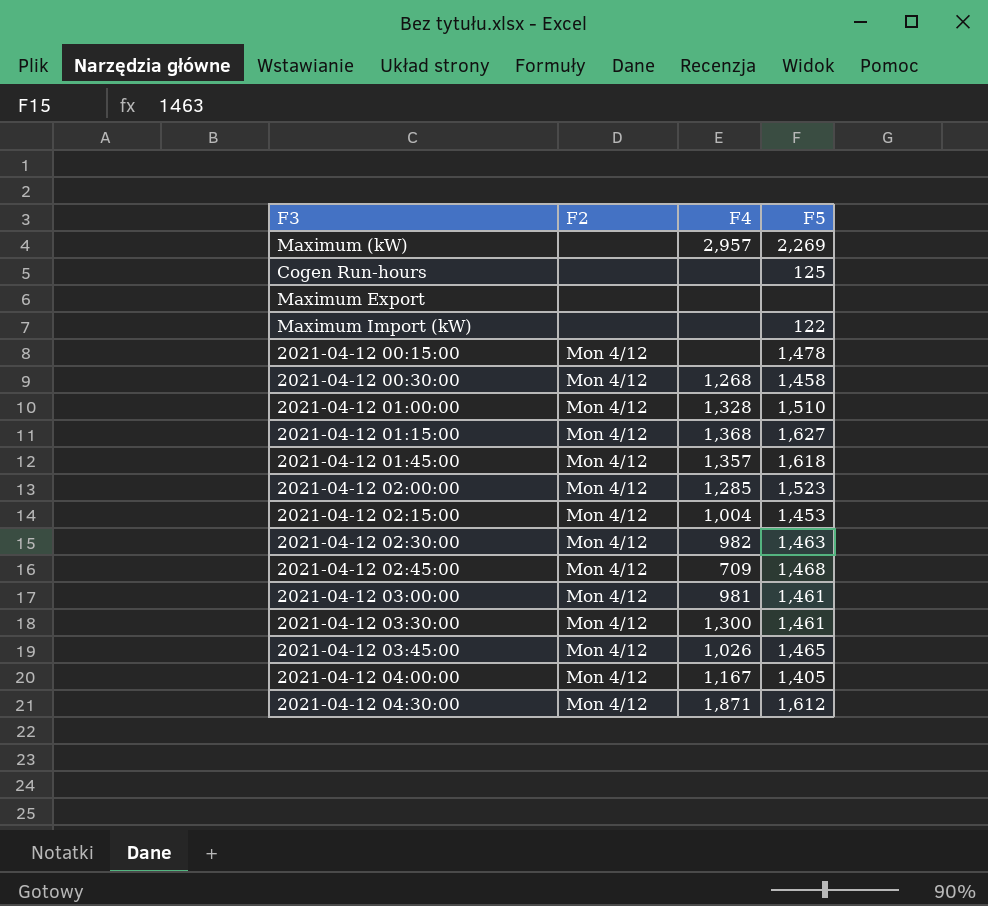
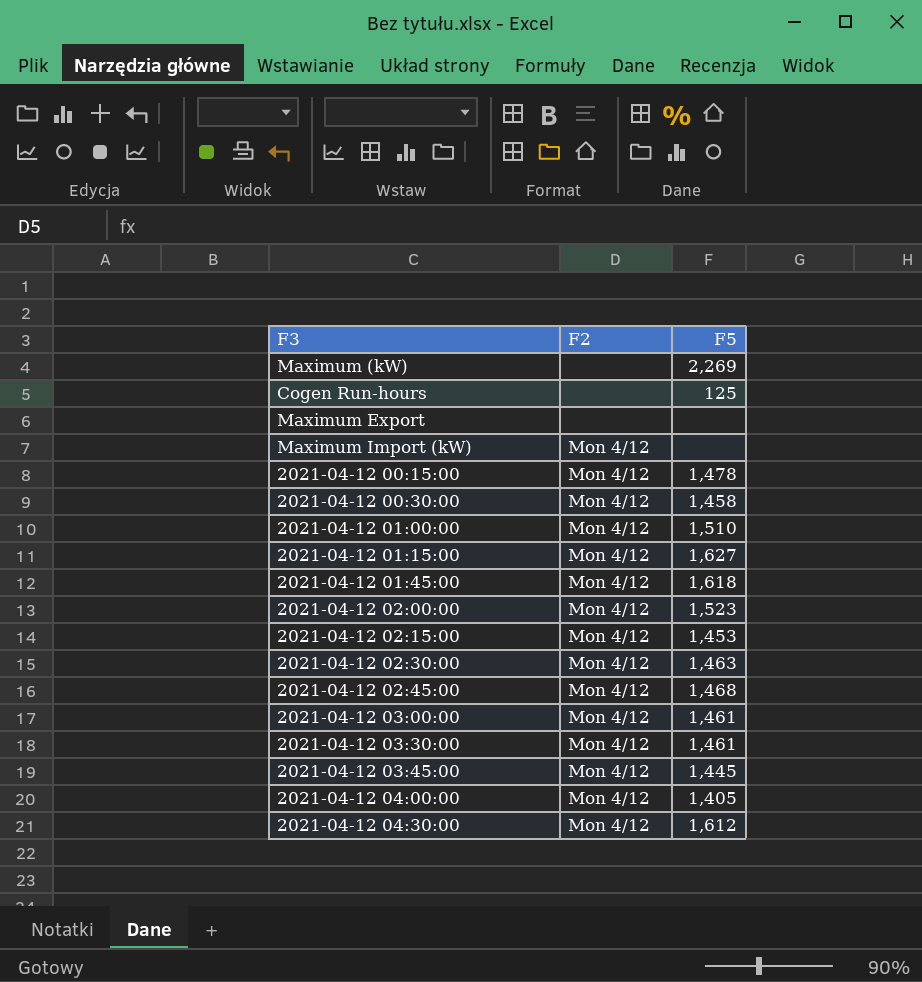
column F4 | position: 3 -> none
Maximum Import (kW) | F2: none -> Mon 4/12
Maximum Import (kW) | F5: 122 -> none
2021-04-12 03:45:00 | F5: 1,465 -> 1,445

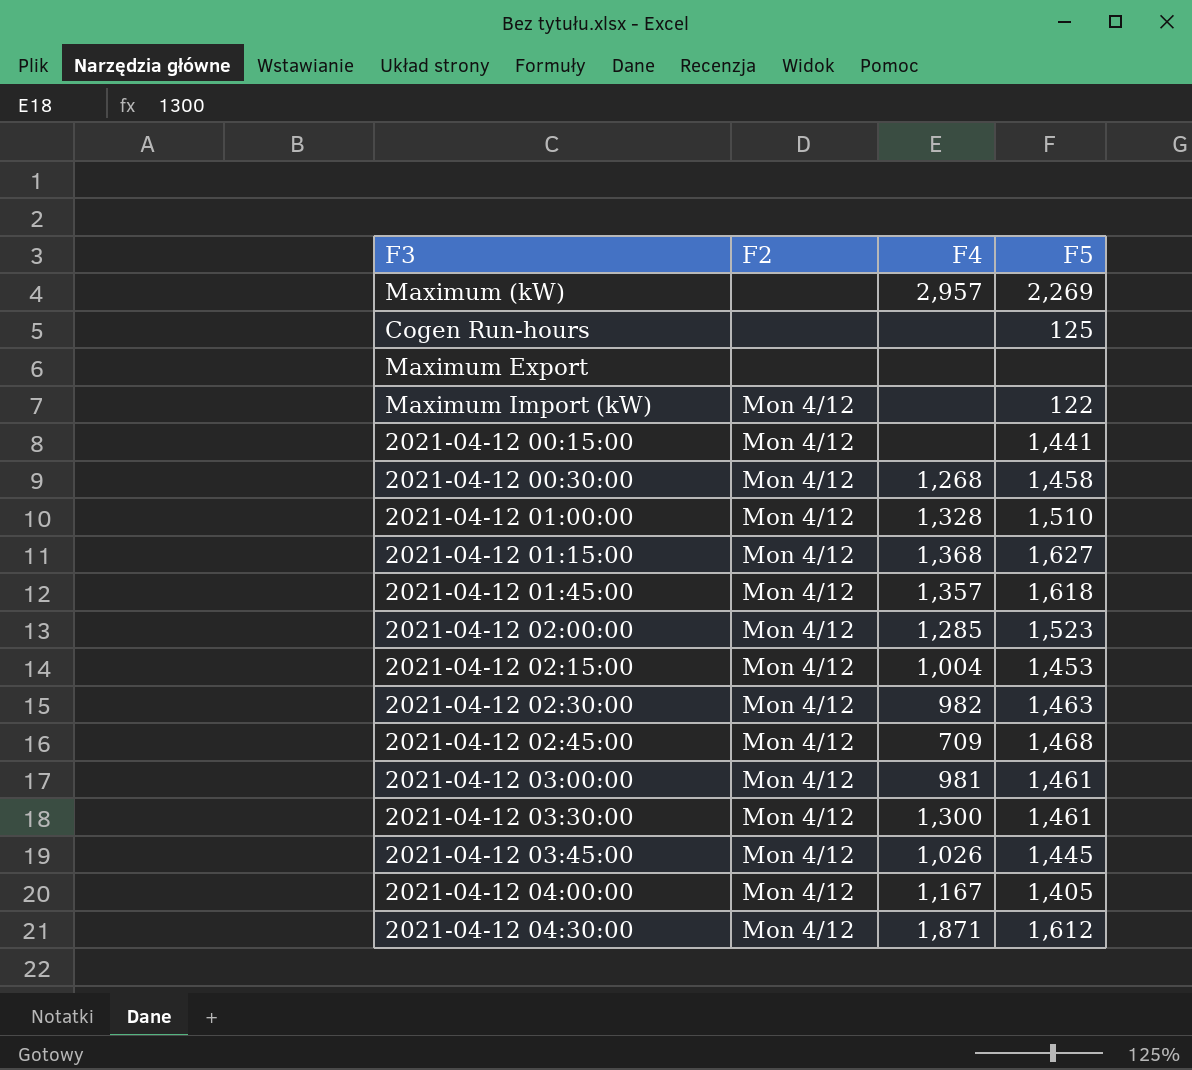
column F4 | position: none -> 3
Maximum Import (kW) | F5: none -> 122
2021-04-12 00:15:00 | F5: 1,478 -> 1,441

